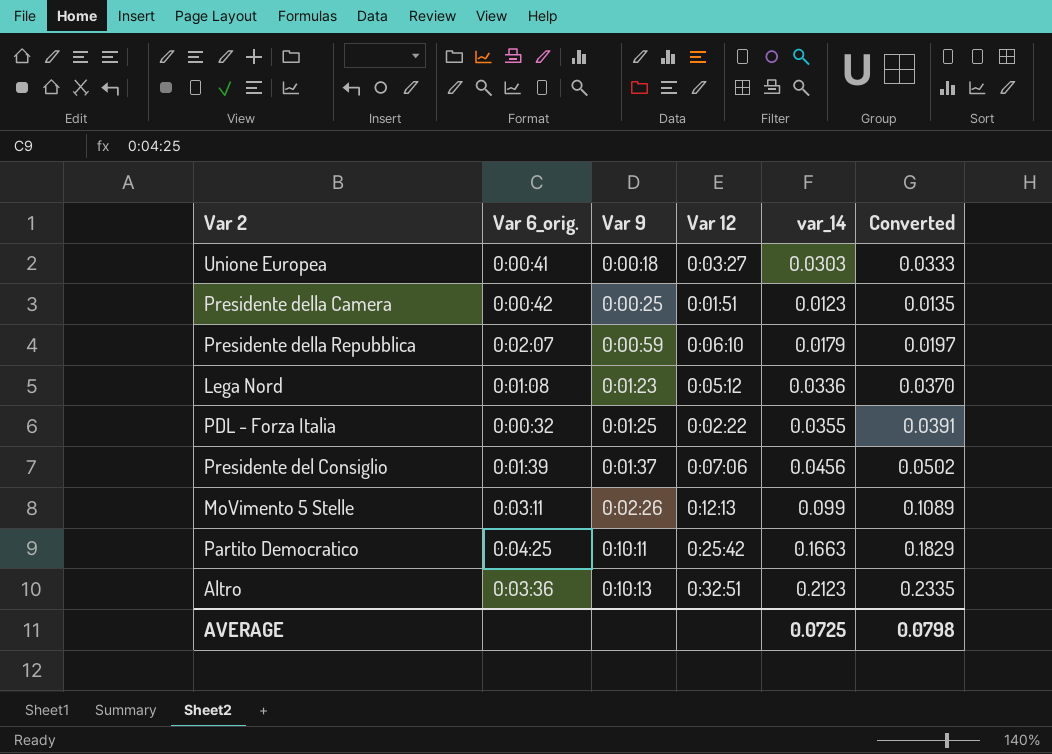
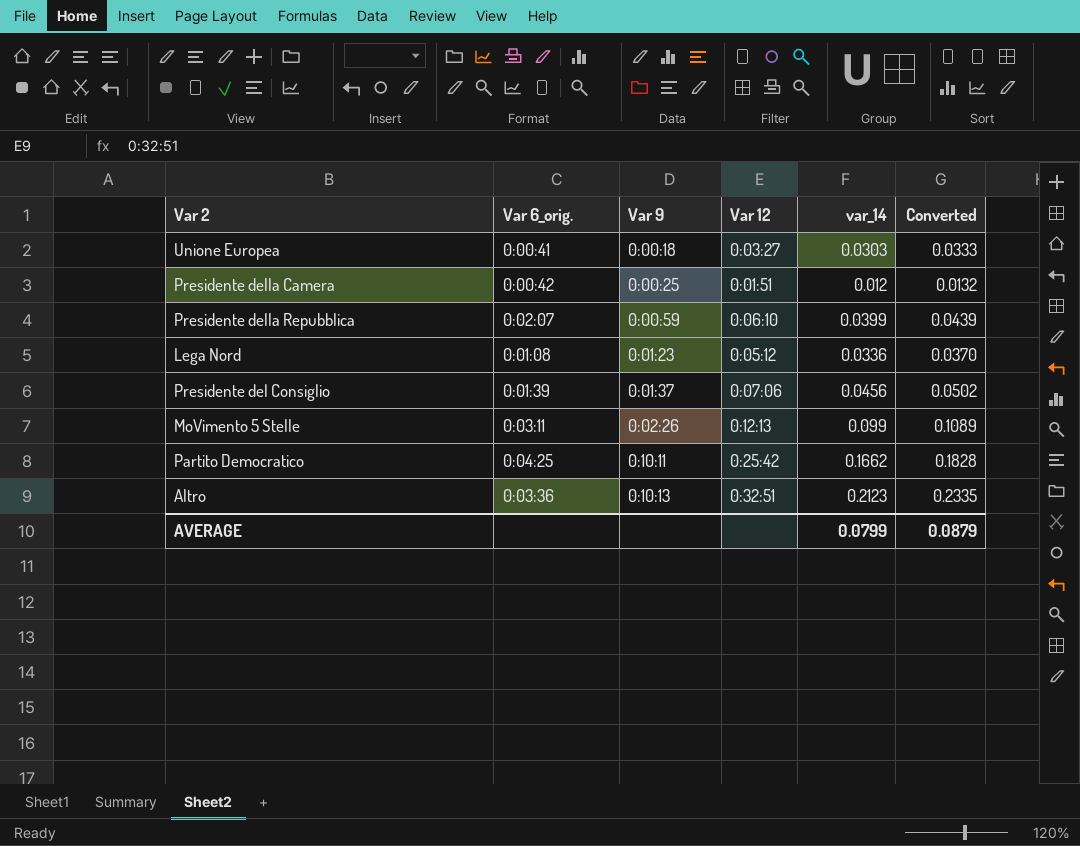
row PDL - Forza Italia: 0:00:32 | 0:01:25 | 0:02:22 | 0.0355 | 0.0391 -> none
Presidente della Camera | var_14: 0.0123 -> 0.012
Presidente della Camera | Converted: 0.0135 -> 0.0132
Presidente della Repubblica | var_14: 0.0179 -> 0.0399
Presidente della Repubblica | Converted: 0.0197 -> 0.0439
Partito Democratico | var_14: 0.1663 -> 0.1662
Partito Democratico | Converted: 0.1829 -> 0.1828
AVERAGE | var_14: 0.0725 -> 0.0799
AVERAGE | Converted: 0.0798 -> 0.0879

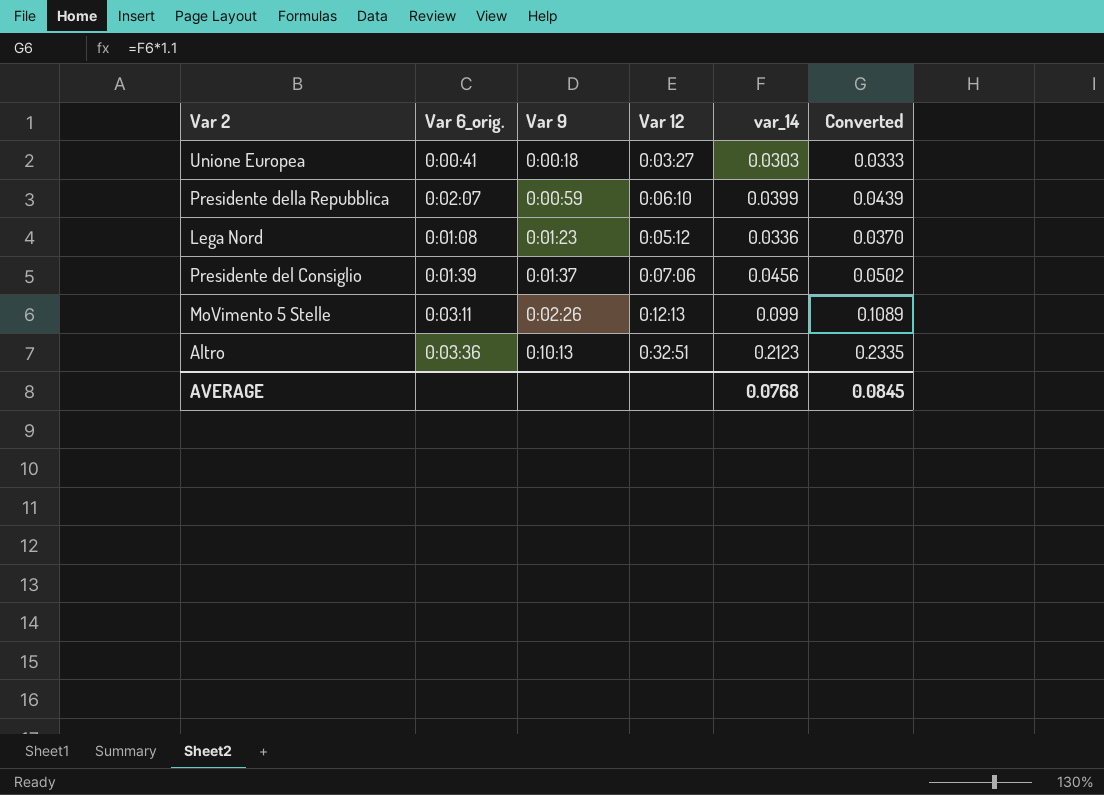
row Presidente della Camera: 0:00:42 | 0:00:25 | 0:01:51 | 0.012 | 0.0132 -> none
row Partito Democratico: 0:04:25 | 0:10:11 | 0:25:42 | 0.1662 | 0.1828 -> none
AVERAGE | var_14: 0.0799 -> 0.0768
AVERAGE | Converted: 0.0879 -> 0.0845

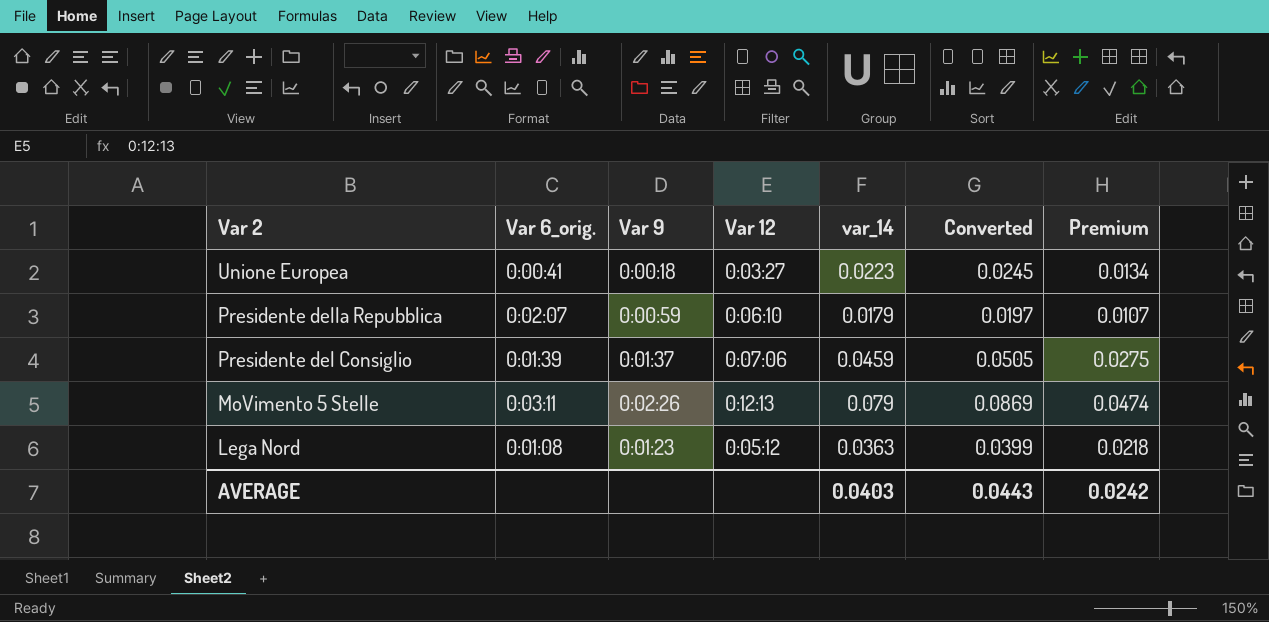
row order: Var 9 ascending -> Var 2 descending
column Premium | formula: none -> [var_14] * 0.6
row Altro: 0:03:36 | 0:10:13 | 0:32:51 | 0.2123 | 0.2335 -> none
Unione Europea | var_14: 0.0303 -> 0.0223
Unione Europea | Converted: 0.0333 -> 0.0245
Presidente della Repubblica | var_14: 0.0399 -> 0.0179
Presidente della Repubblica | Converted: 0.0439 -> 0.0197
Presidente del Consiglio | var_14: 0.0456 -> 0.0459
Presidente del Consiglio | Converted: 0.0502 -> 0.0505
MoVimento 5 Stelle | var_14: 0.099 -> 0.079
MoVimento 5 Stelle | Converted: 0.1089 -> 0.0869
Lega Nord | var_14: 0.0336 -> 0.0363
Lega Nord | Converted: 0.0370 -> 0.0399
AVERAGE | var_14: 0.0768 -> 0.0403
AVERAGE | Converted: 0.0845 -> 0.0443

